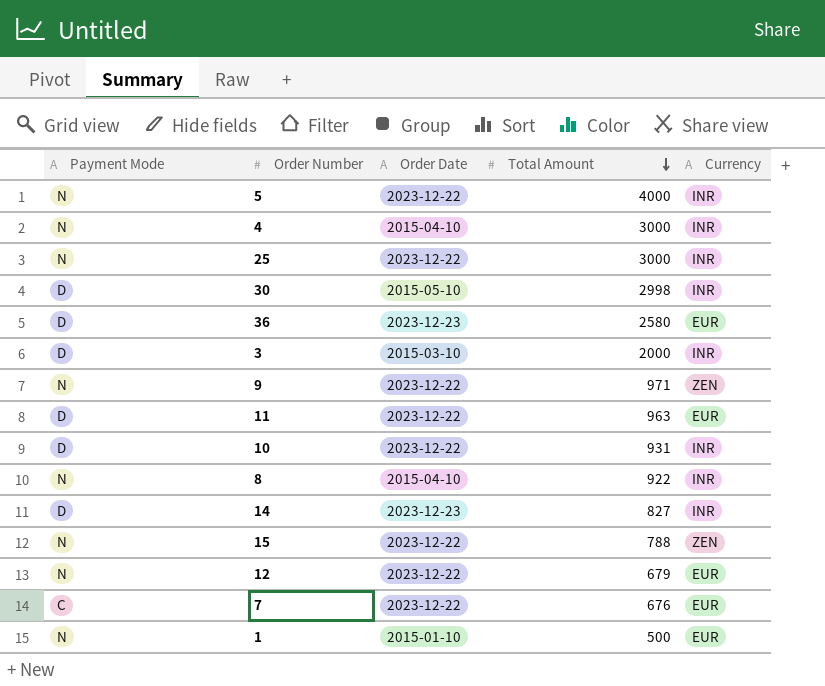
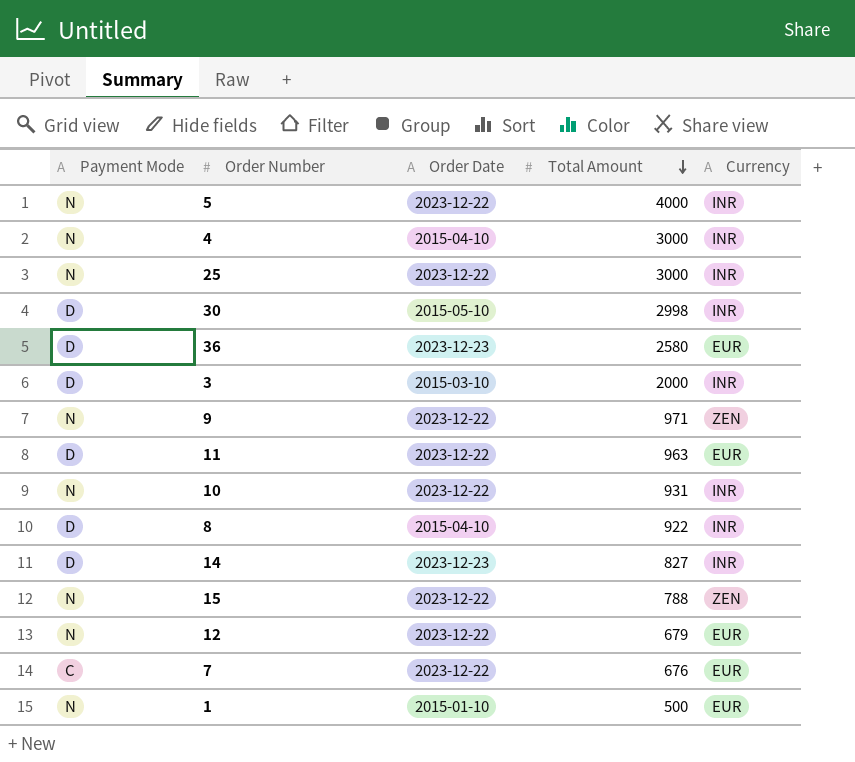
10 | Payment Mode: D -> N
8 | Payment Mode: N -> D

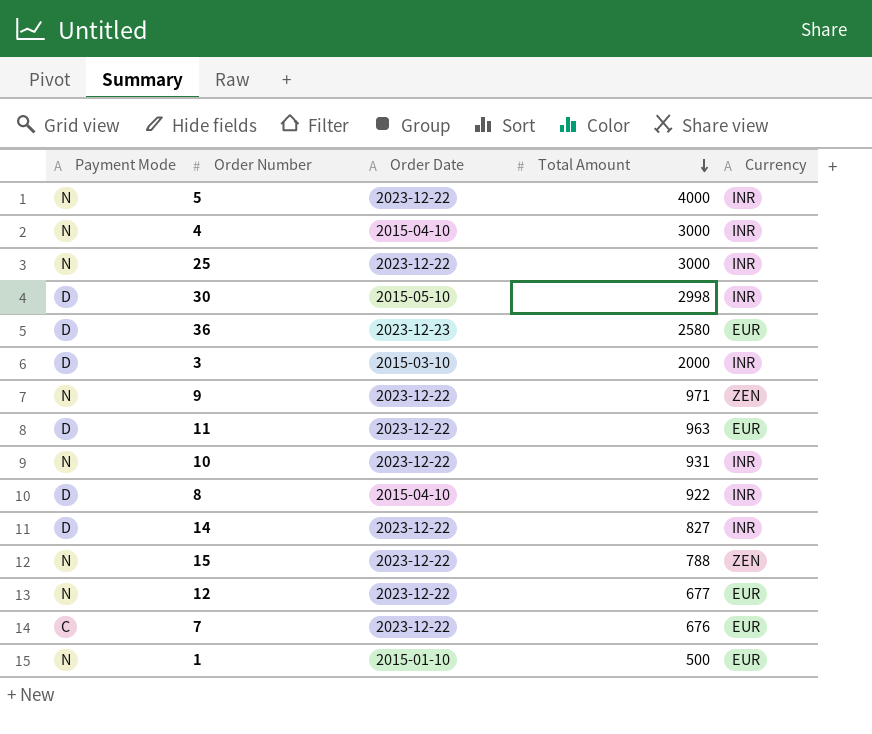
14 | Order Date: 2023-12-23 -> 2023-12-22
12 | Total Amount: 679 -> 677

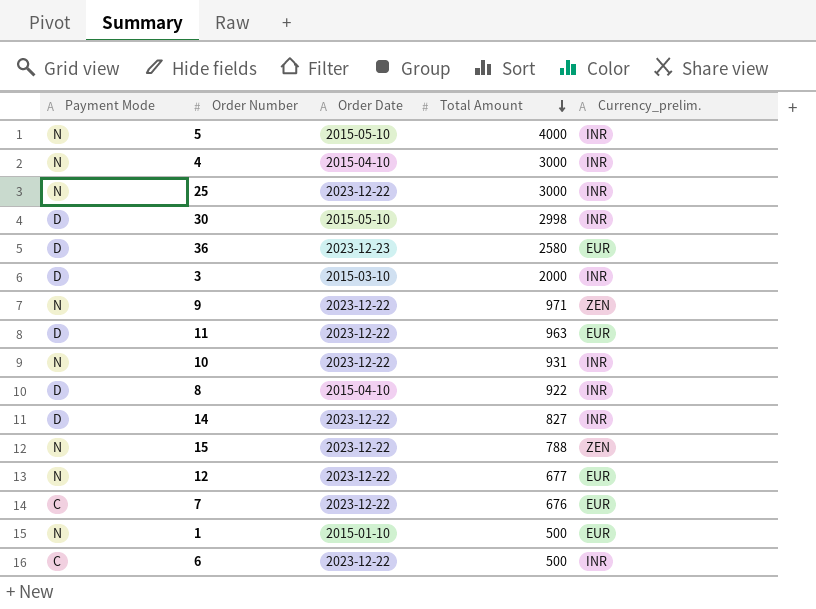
column name: Currency -> Currency_prelim.
5 | Order Date: 2023-12-22 -> 2015-05-10
row 6: none -> C | 2023-12-22 | 500 | INR

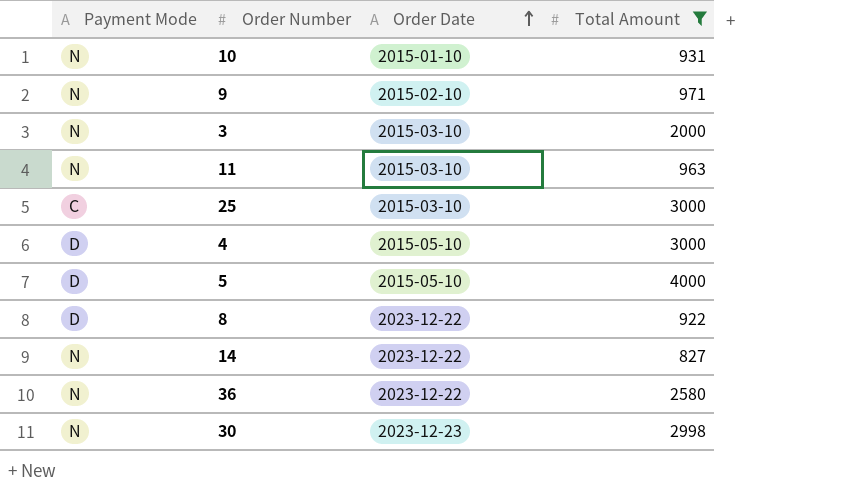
filter: none -> Total Amount >= 827
row order: Total Amount descending -> Order Date ascending
column Currency_prelim. | position: 5 -> none
10 | Order Date: 2023-12-22 -> 2015-01-10
9 | Order Date: 2023-12-22 -> 2015-02-10
3 | Payment Mode: D -> N
11 | Payment Mode: D -> N
11 | Order Date: 2023-12-22 -> 2015-03-10
25 | Payment Mode: N -> C
25 | Order Date: 2023-12-22 -> 2015-03-10
4 | Payment Mode: N -> D
4 | Order Date: 2015-04-10 -> 2015-05-10
5 | Payment Mode: N -> D
8 | Order Date: 2015-04-10 -> 2023-12-22
14 | Payment Mode: D -> N
36 | Payment Mode: D -> N
36 | Order Date: 2023-12-23 -> 2023-12-22
30 | Payment Mode: D -> N
30 | Order Date: 2015-05-10 -> 2023-12-23

